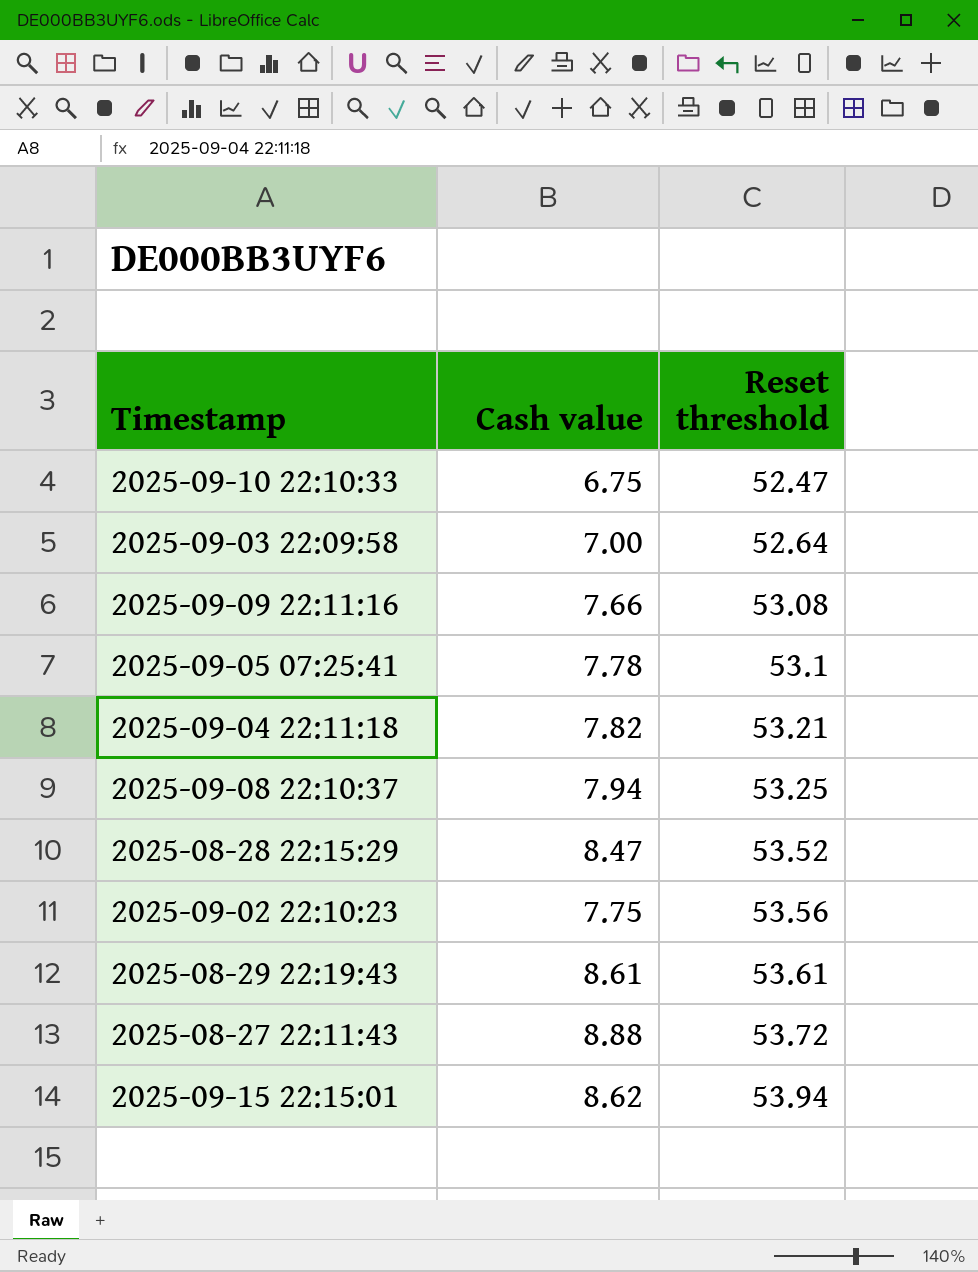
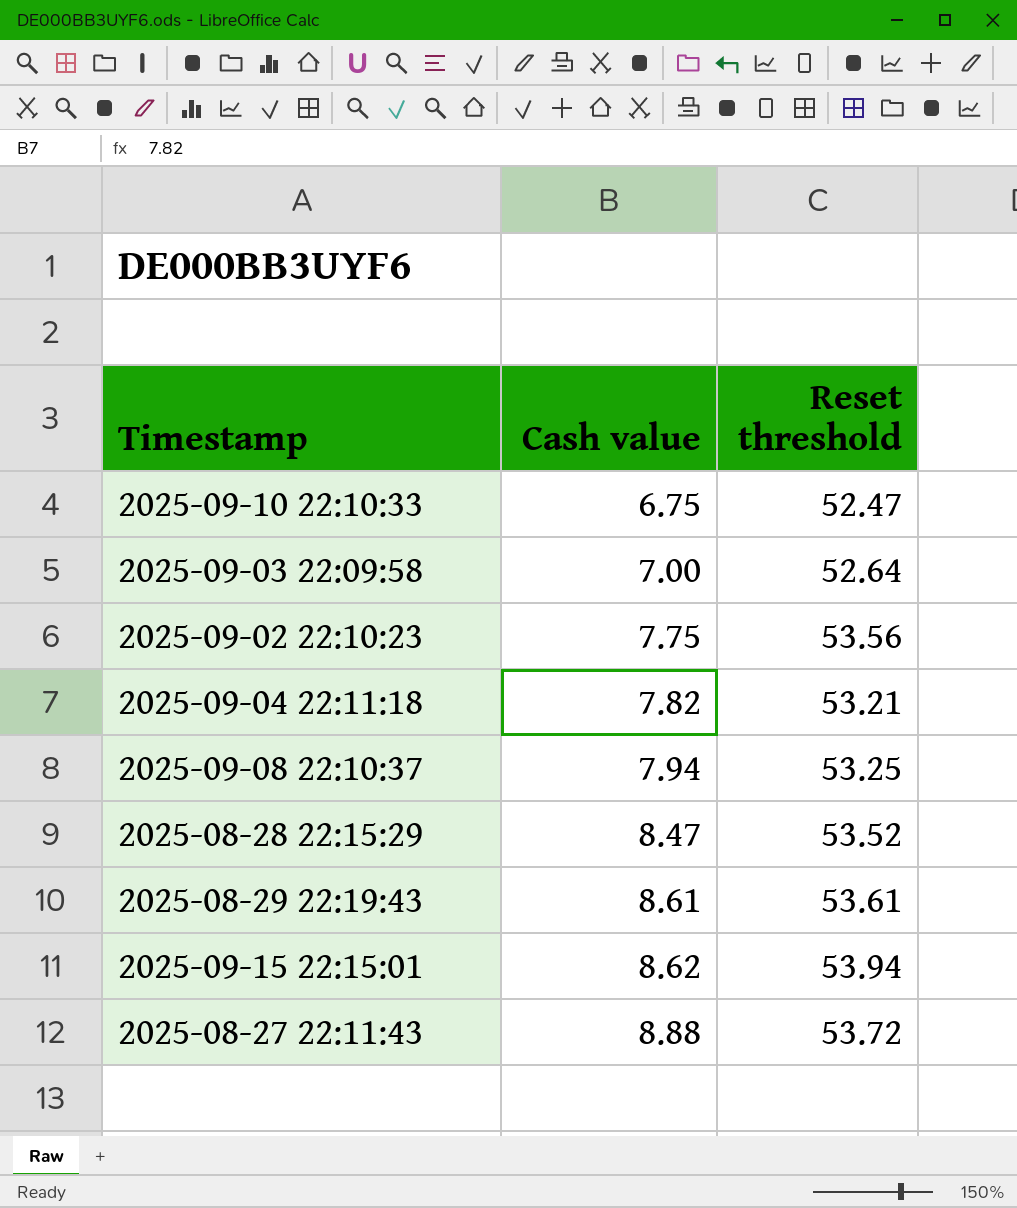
row order: Reset threshold ascending -> Cash value ascending
row 2025-09-09 22:11:16: 7.66 | 53.08 -> none
row 2025-09-05 07:25:41: 7.78 | 53.1 -> none

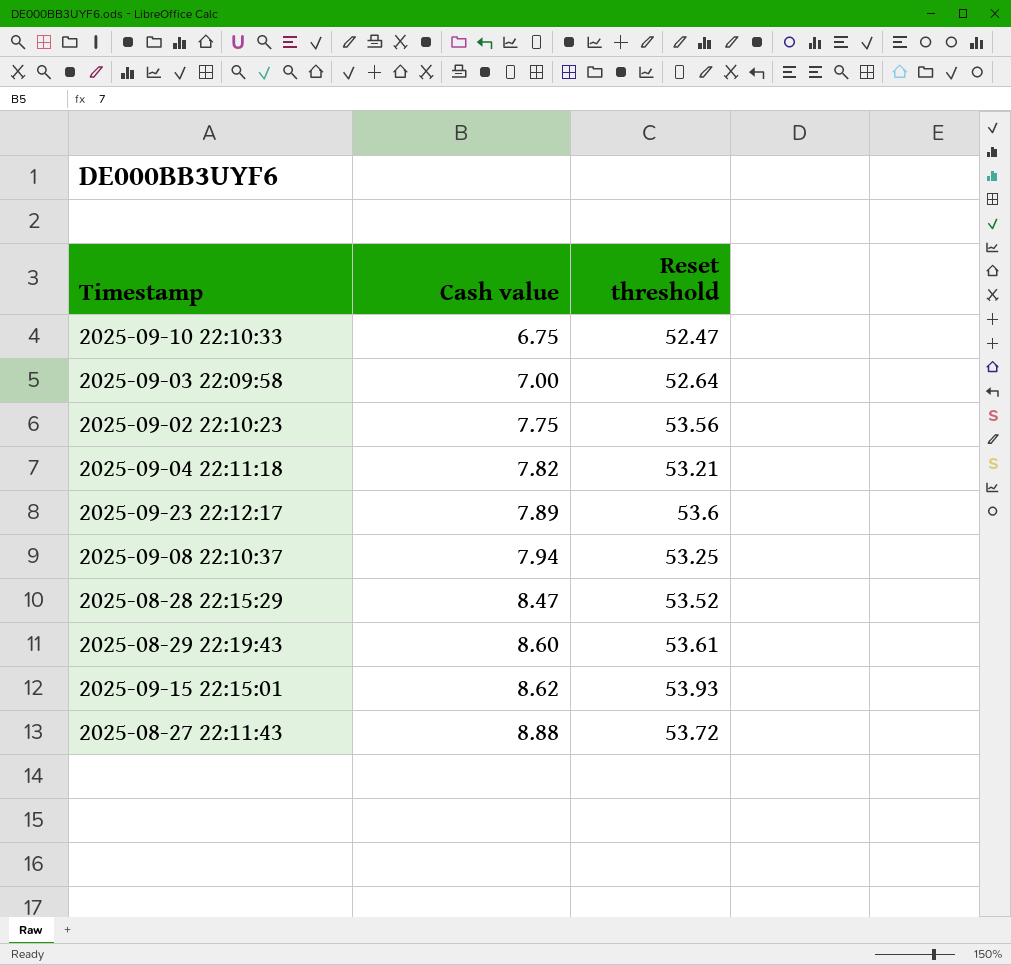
row 2025-09-23 22:12:17: none -> 7.89 | 53.6
2025-08-29 22:19:43 | Cash value: 8.61 -> 8.60
2025-09-15 22:15:01 | Reset threshold: 53.94 -> 53.93

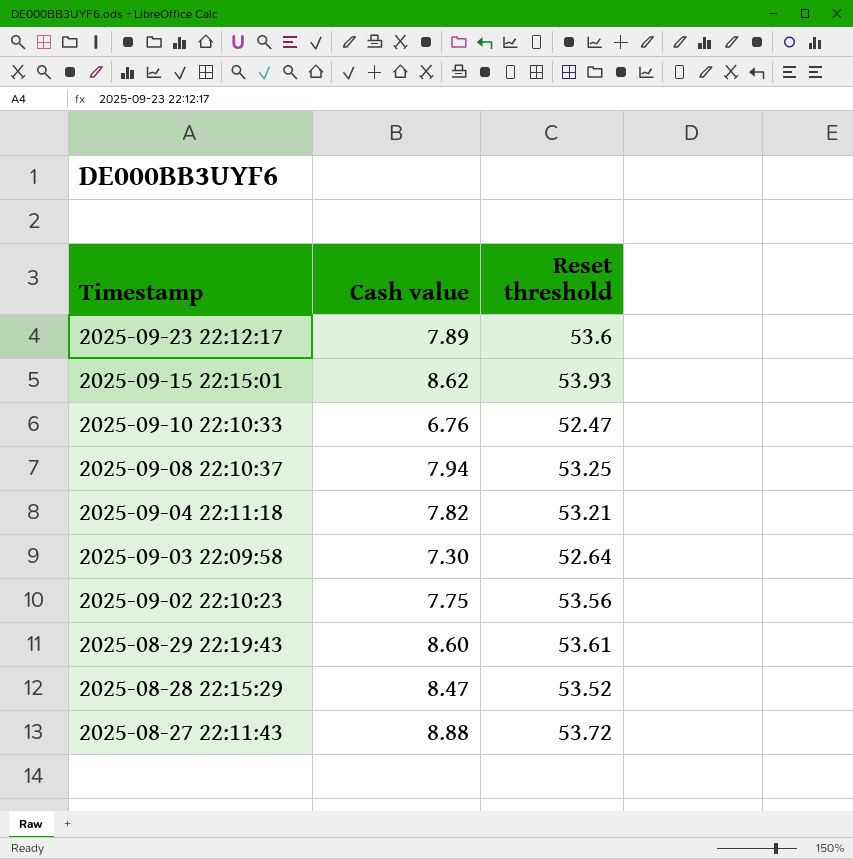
row order: Cash value ascending -> Timestamp descending
2025-09-10 22:10:33 | Cash value: 6.75 -> 6.76
2025-09-03 22:09:58 | Cash value: 7.00 -> 7.30

